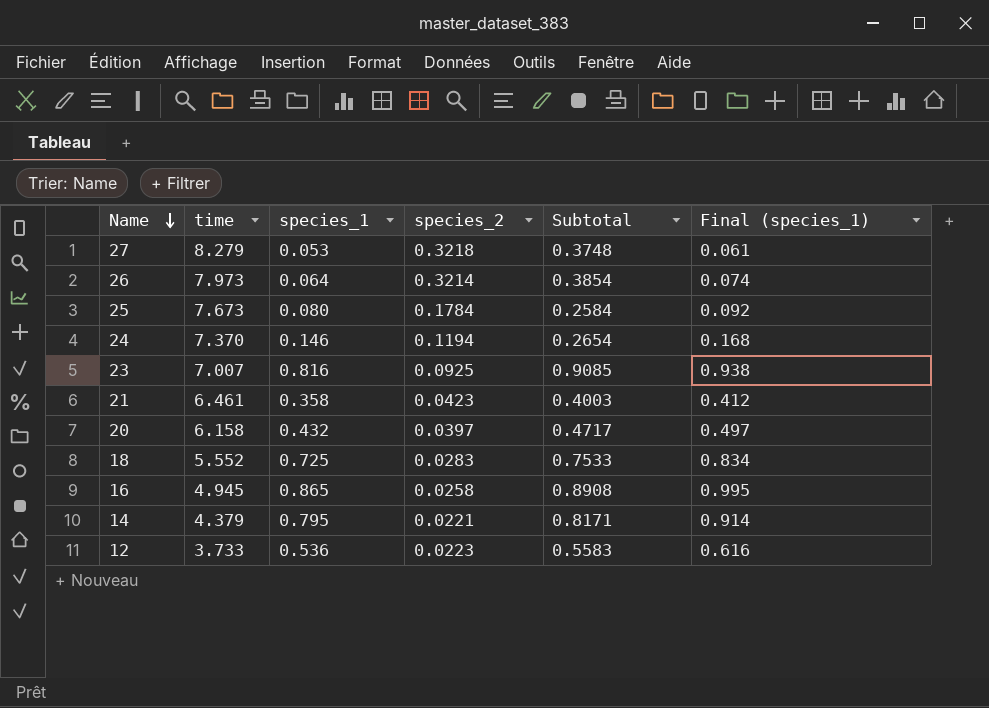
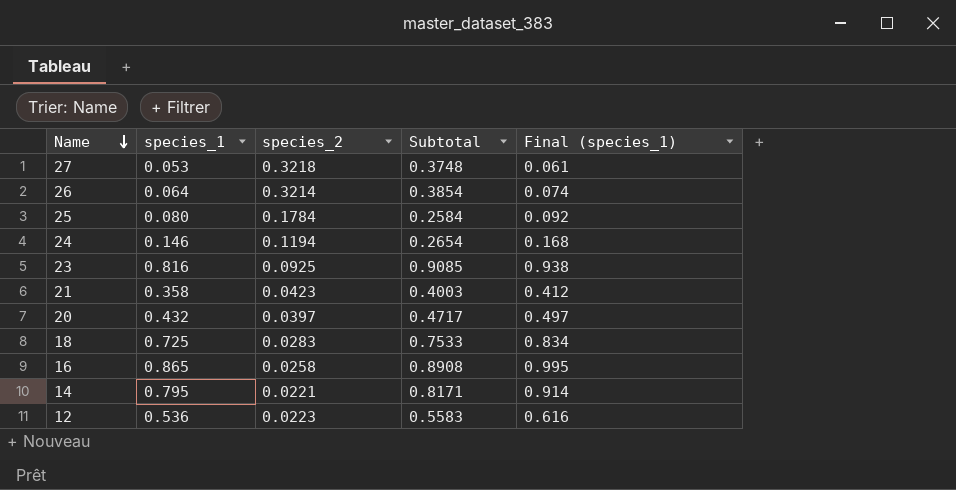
column time | position: 2 -> none

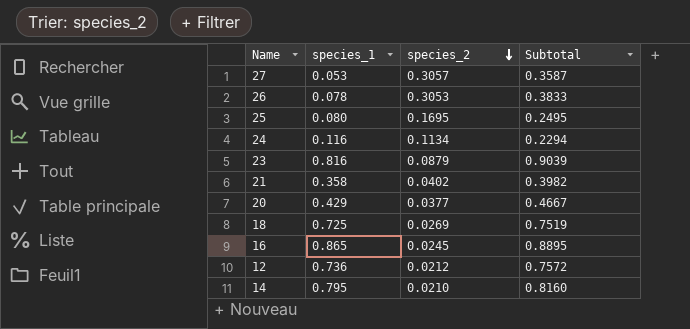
row order: Name descending -> species_2 descending
column Final (species_1) | formula: [species_1] * 1.15 -> none
27 | species_2: 0.3218 -> 0.3057
27 | Subtotal: 0.3748 -> 0.3587
26 | species_1: 0.064 -> 0.078
26 | species_2: 0.3214 -> 0.3053
26 | Subtotal: 0.3854 -> 0.3833
25 | species_2: 0.1784 -> 0.1695
25 | Subtotal: 0.2584 -> 0.2495
24 | species_1: 0.146 -> 0.116
24 | species_2: 0.1194 -> 0.1134
24 | Subtotal: 0.2654 -> 0.2294
23 | species_2: 0.0925 -> 0.0879
23 | Subtotal: 0.9085 -> 0.9039
21 | species_2: 0.0423 -> 0.0402
21 | Subtotal: 0.4003 -> 0.3982
20 | species_1: 0.432 -> 0.429
20 | species_2: 0.0397 -> 0.0377
20 | Subtotal: 0.4717 -> 0.4667
18 | species_2: 0.0283 -> 0.0269
18 | Subtotal: 0.7533 -> 0.7519
16 | species_2: 0.0258 -> 0.0245
16 | Subtotal: 0.8908 -> 0.8895
12 | species_1: 0.536 -> 0.736
12 | species_2: 0.0223 -> 0.0212
12 | Subtotal: 0.5583 -> 0.7572
14 | species_2: 0.0221 -> 0.0210
14 | Subtotal: 0.8171 -> 0.8160

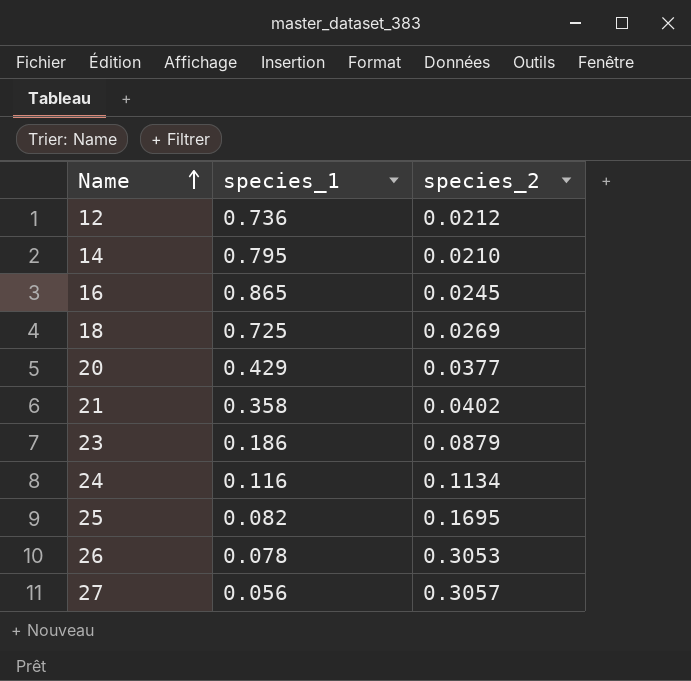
row order: species_2 descending -> Name ascending
column Subtotal | formula: [species_1] + [species_2] -> none
23 | species_1: 0.816 -> 0.186
25 | species_1: 0.080 -> 0.082
27 | species_1: 0.053 -> 0.056

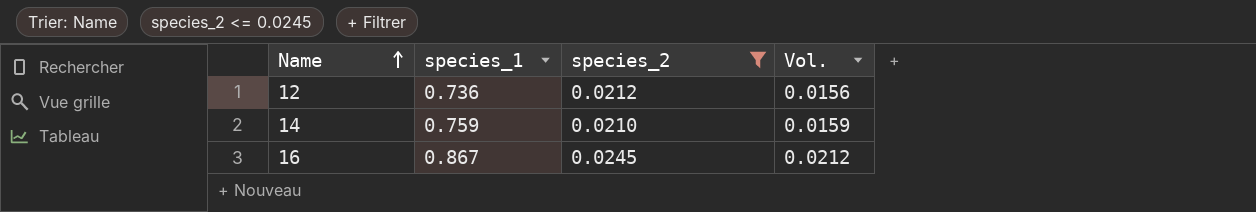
filter: none -> species_2 <= 0.0245
column Vol. | formula: none -> [species_1] * [species_2]
14 | species_1: 0.795 -> 0.759
16 | species_1: 0.865 -> 0.867

